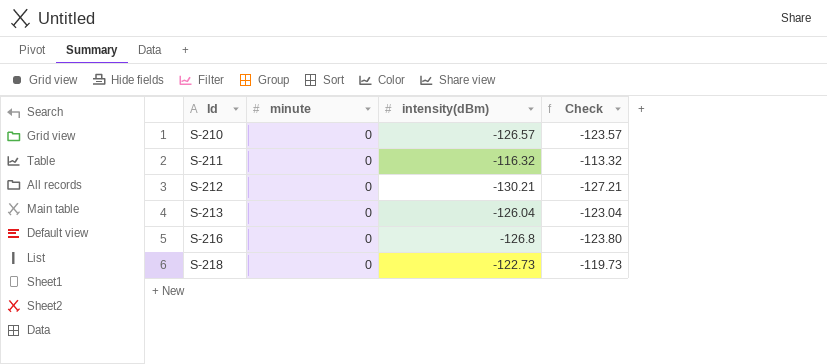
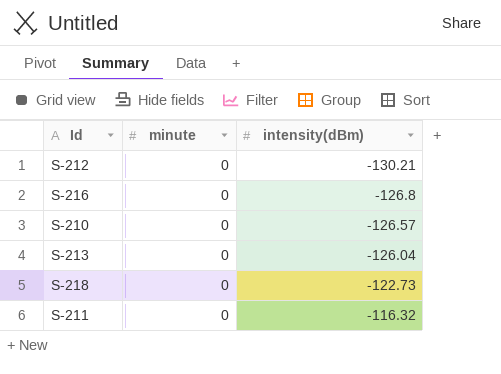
row order: Id ascending -> intensity(dBm) ascending
column Check | formula: [intensity(dBm)] + 3 -> none

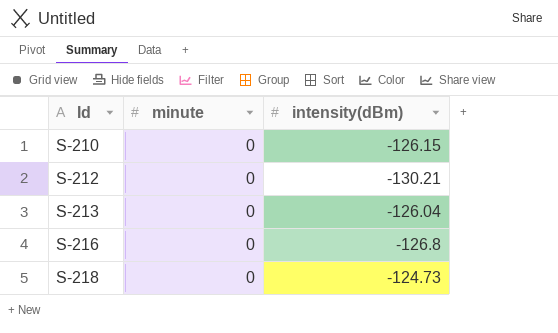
row order: intensity(dBm) ascending -> Id ascending
row S-211: 0 | -116.32 -> none
S-210 | intensity(dBm): -126.57 -> -126.15
S-218 | intensity(dBm): -122.73 -> -124.73

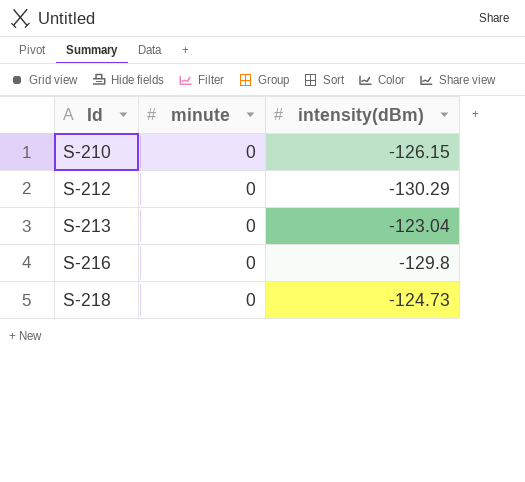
S-212 | intensity(dBm): -130.21 -> -130.29
S-213 | intensity(dBm): -126.04 -> -123.04
S-216 | intensity(dBm): -126.8 -> -129.8

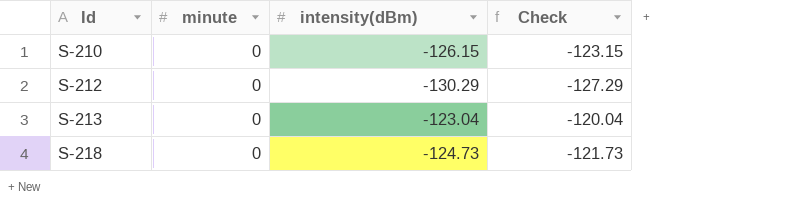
column Check | formula: none -> [intensity(dBm)] + 3
row S-216: 0 | -129.8 -> none

